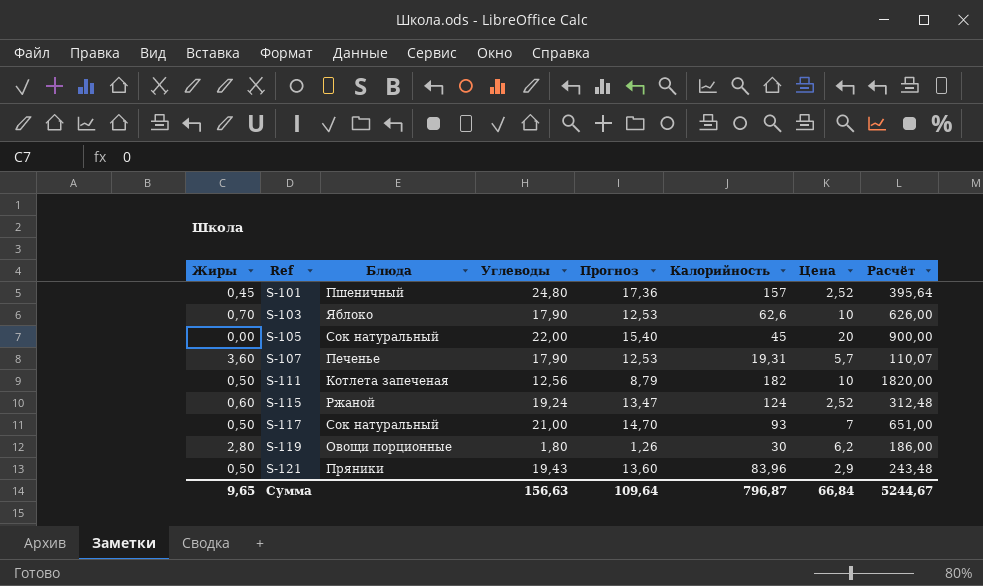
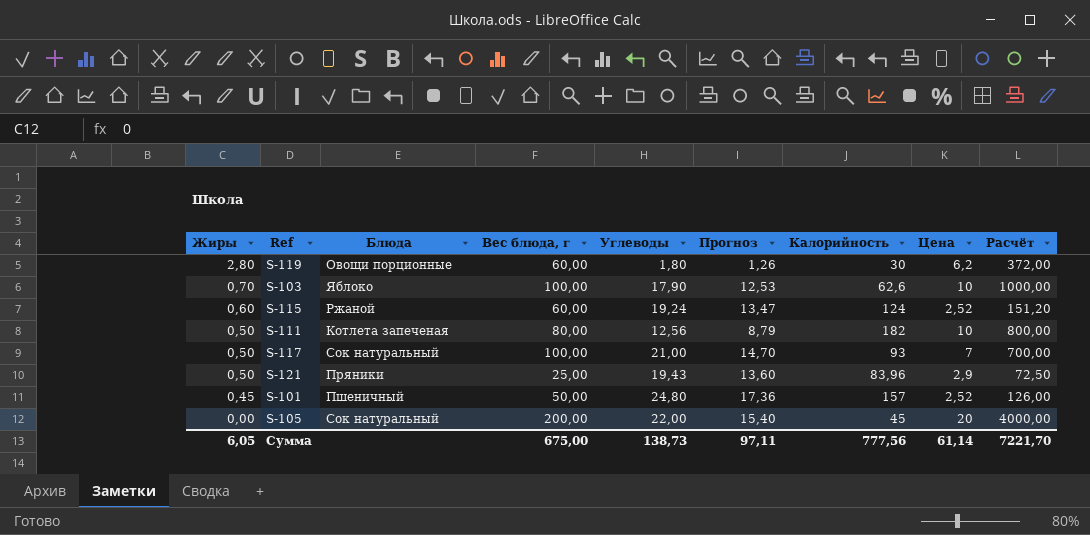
row order: Ref ascending -> Жиры descending
column Вес блюда, г | position: none -> 4
column Расчёт | formula: [Калорийность] * [Цена] -> [Вес блюда, г] * [Цена]
row S-107: 3,60 | Печенье | 17,90 | 12,53 | 19,31 | 5,7 | 110,07 -> none
Сумма | Жиры: 9,65 -> 6,05
Сумма | Углеводы: 156,63 -> 138,73
Сумма | Прогноз: 109,64 -> 97,11
Сумма | Калорийность: 796,87 -> 777,56
Сумма | Цена: 66,84 -> 61,14
Сумма | Расчёт: 5244,67 -> 7221,70

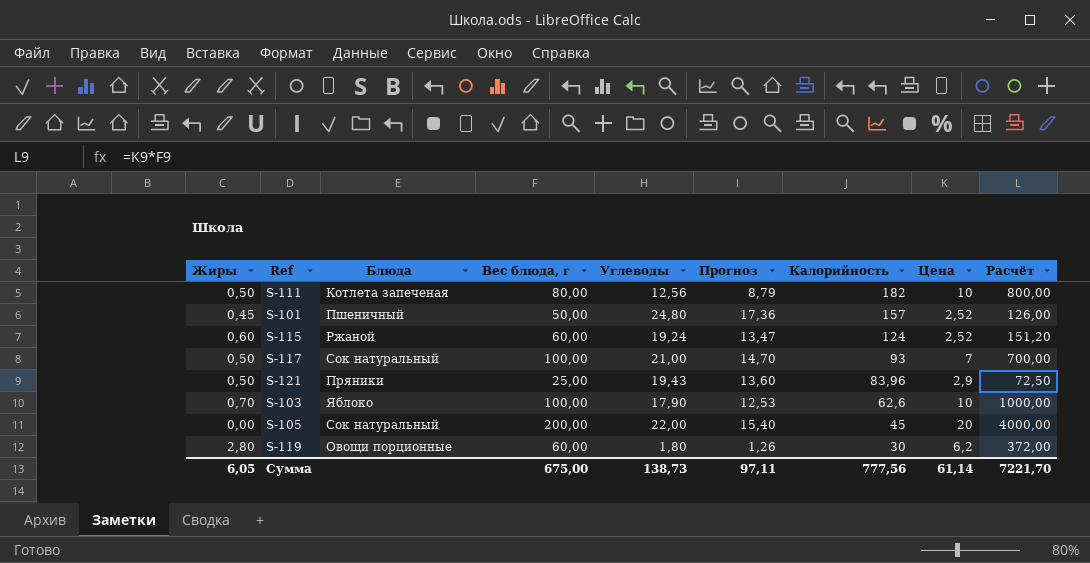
row order: Жиры descending -> Калорийность descending

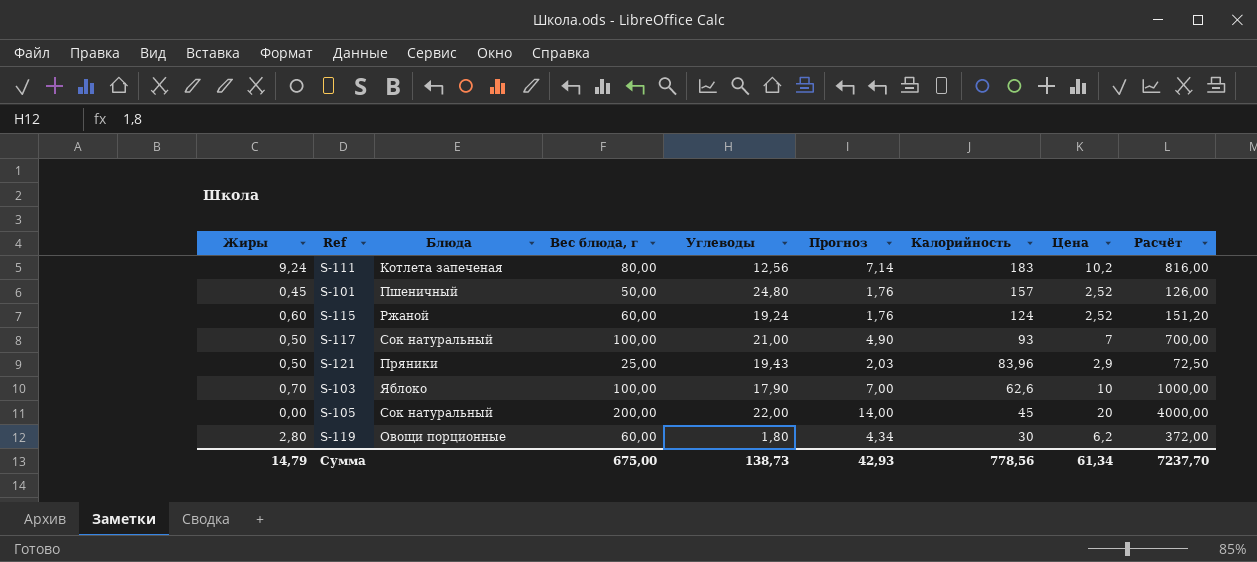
column Прогноз | formula: [Углеводы] * 0,7 -> [Цена] * 0,7
S-111 | Жиры: 0,50 -> 9,24
S-111 | Калорийность: 182 -> 183
S-111 | Цена: 10 -> 10,2
S-111 | Расчёт: 800,00 -> 816,00
Сумма | Жиры: 6,05 -> 14,79
Сумма | Прогноз: 97,11 -> 42,93
Сумма | Калорийность: 777,56 -> 778,56
Сумма | Цена: 61,14 -> 61,34
Сумма | Расчёт: 7221,70 -> 7237,70

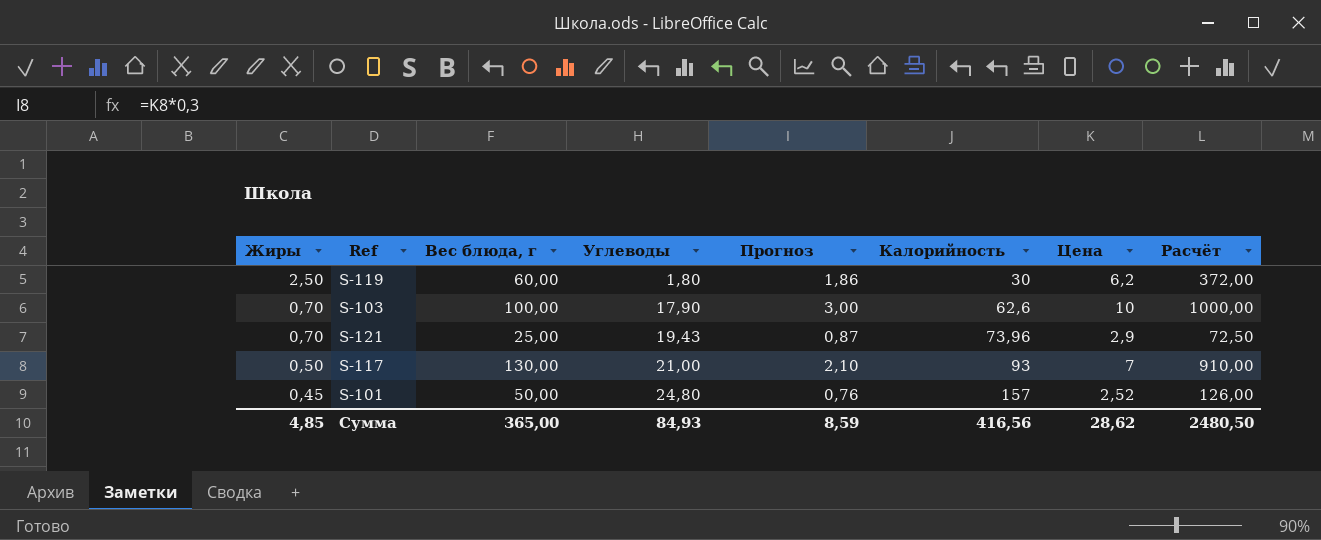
row order: Калорийность descending -> Жиры descending
column Блюда | position: 3 -> none
column Прогноз | formula: [Цена] * 0,7 -> [Цена] * 0,3
row S-111: 9,24 | Котлета запеченая | 80,00 | 12,56 | 7,14 | 183 | 10,2 | 816,00 -> none
row S-115: 0,60 | Ржаной | 60,00 | 19,24 | 1,76 | 124 | 2,52 | 151,20 -> none
row S-105: 0,00 | Сок натуральный | 200,00 | 22,00 | 14,00 | 45 | 20 | 4000,00 -> none
S-119 | Жиры: 2,80 -> 2,50
S-121 | Жиры: 0,50 -> 0,70
S-121 | Калорийность: 83,96 -> 73,96
S-117 | Вес блюда, г: 100,00 -> 130,00
S-117 | Расчёт: 700,00 -> 910,00
Сумма | Жиры: 14,79 -> 4,85
Сумма | Вес блюда, г: 675,00 -> 365,00
Сумма | Углеводы: 138,73 -> 84,93
Сумма | Прогноз: 42,93 -> 8,59
Сумма | Калорийность: 778,56 -> 416,56
Сумма | Цена: 61,34 -> 28,62
Сумма | Расчёт: 7237,70 -> 2480,50

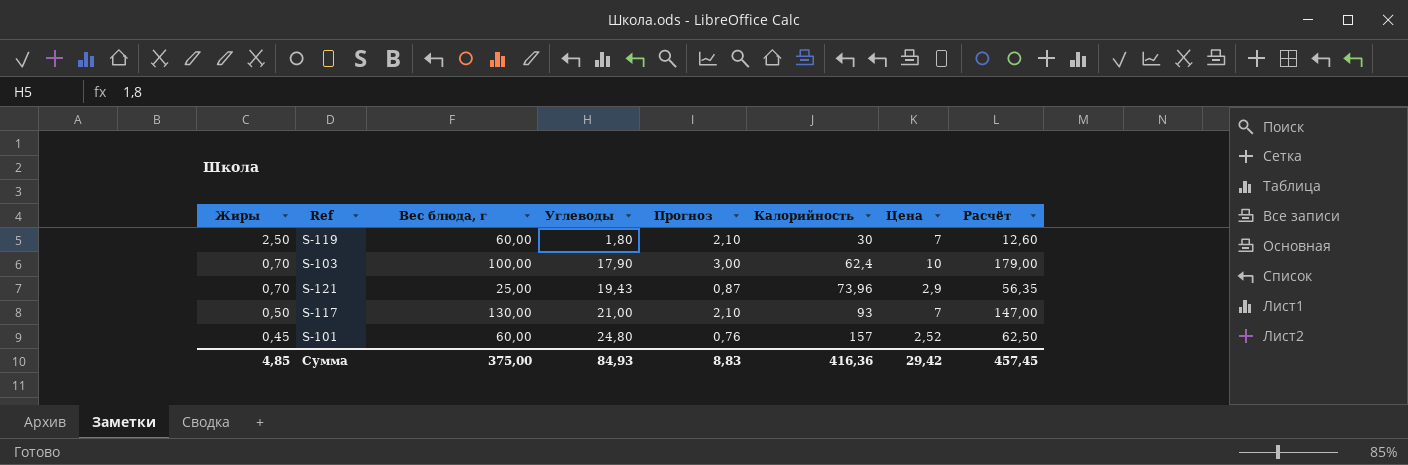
column Расчёт | formula: [Вес блюда, г] * [Цена] -> [Углеводы] * [Цена]
S-119 | Прогноз: 1,86 -> 2,10
S-119 | Цена: 6,2 -> 7
S-103 | Калорийность: 62,6 -> 62,4
S-101 | Вес блюда, г: 50,00 -> 60,00
Сумма | Вес блюда, г: 365,00 -> 375,00
Сумма | Прогноз: 8,59 -> 8,83
Сумма | Калорийность: 416,56 -> 416,36
Сумма | Цена: 28,62 -> 29,42
Сумма | Расчёт: 2480,50 -> 457,45

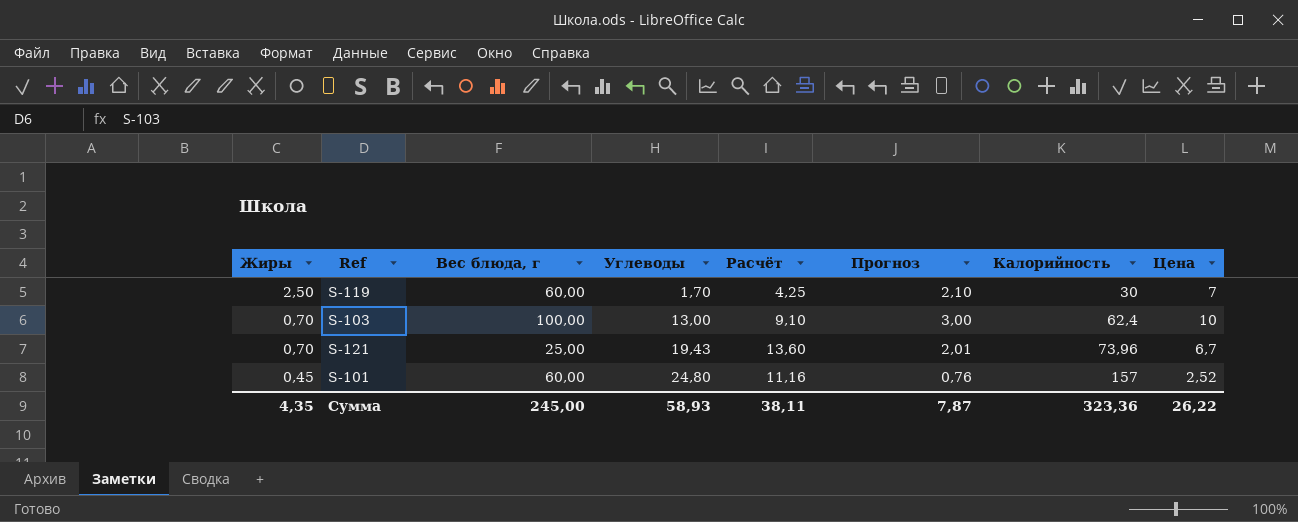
column Расчёт | formula: [Углеводы] * [Цена] -> [Жиры] * [Углеводы]
column Расчёт | position: 8 -> 5
row S-117: 0,50 | 130,00 | 21,00 | 2,10 | 93 | 7 | 147,00 -> none
S-119 | Углеводы: 1,80 -> 1,70
S-103 | Углеводы: 17,90 -> 13,00
S-121 | Прогноз: 0,87 -> 2,01
S-121 | Цена: 2,9 -> 6,7
Сумма | Жиры: 4,85 -> 4,35
Сумма | Вес блюда, г: 375,00 -> 245,00
Сумма | Углеводы: 84,93 -> 58,93
Сумма | Расчёт: 457,45 -> 38,11
Сумма | Прогноз: 8,83 -> 7,87
Сумма | Калорийность: 416,36 -> 323,36
Сумма | Цена: 29,42 -> 26,22

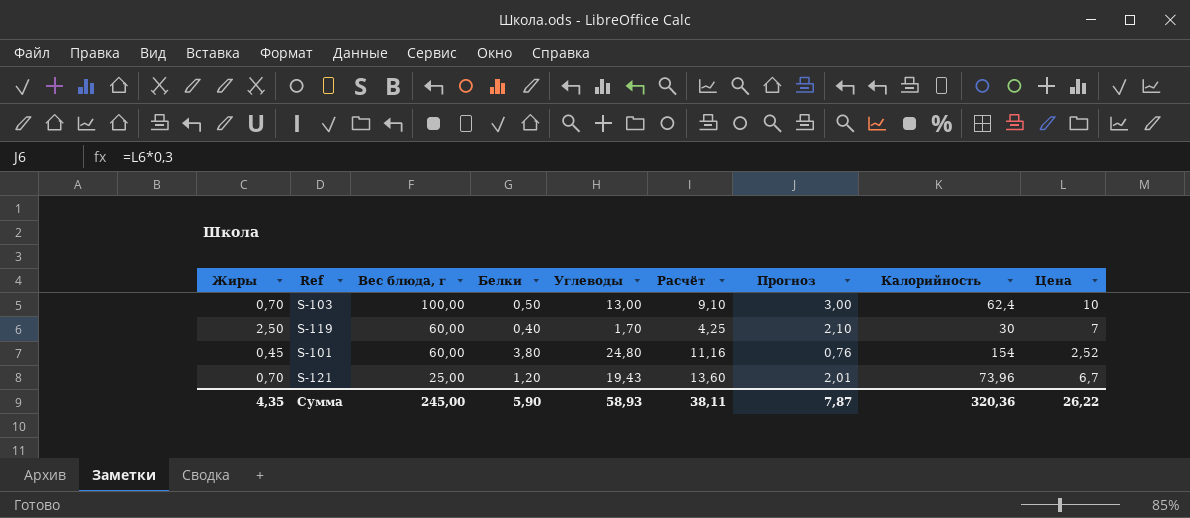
row order: Жиры descending -> Вес блюда, г descending
column Белки | position: none -> 4
S-101 | Калорийность: 157 -> 154
Сумма | Калорийность: 323,36 -> 320,36

